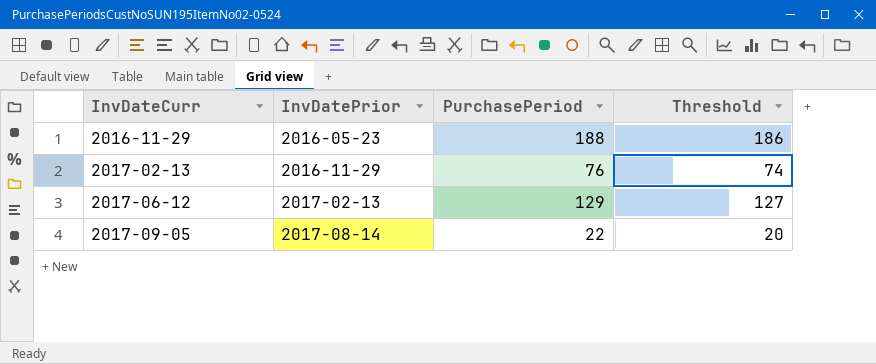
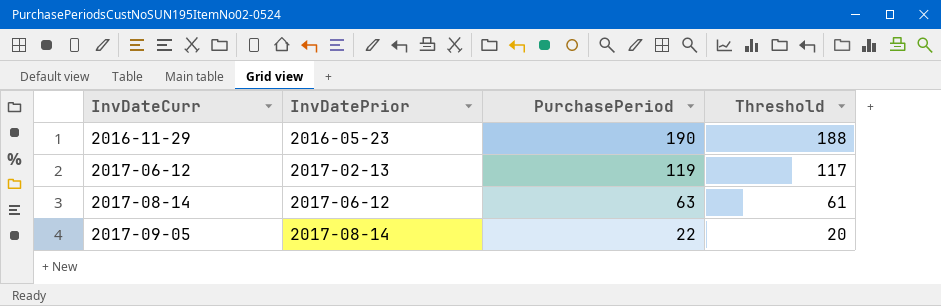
row 2017-02-13: 2016-11-29 | 76 | 74 -> none
2016-11-29 | PurchasePeriod: 188 -> 190
2016-11-29 | Threshold: 186 -> 188
2017-06-12 | PurchasePeriod: 129 -> 119
2017-06-12 | Threshold: 127 -> 117
row 2017-08-14: none -> 2017-06-12 | 63 | 61

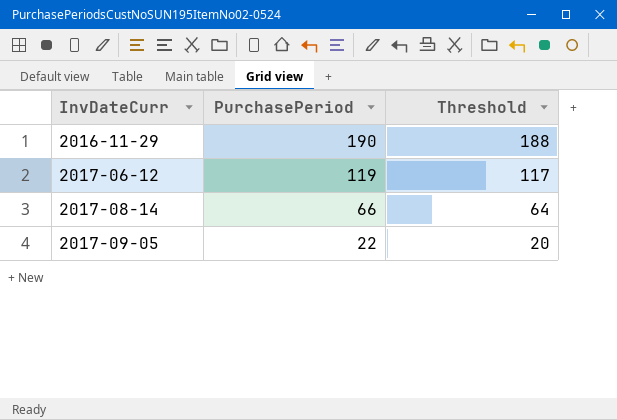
column InvDatePrior | position: 2 -> none
2017-08-14 | PurchasePeriod: 63 -> 66
2017-08-14 | Threshold: 61 -> 64

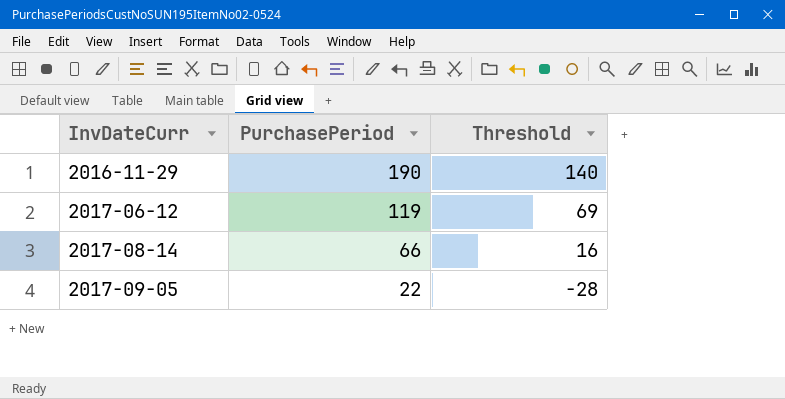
column Threshold | formula: [PurchasePeriod] - 2 -> [PurchasePeriod] - 50

